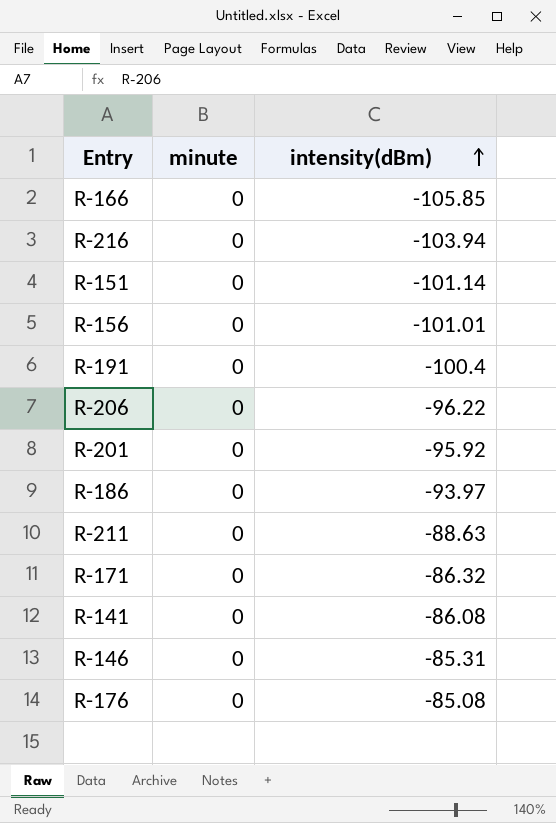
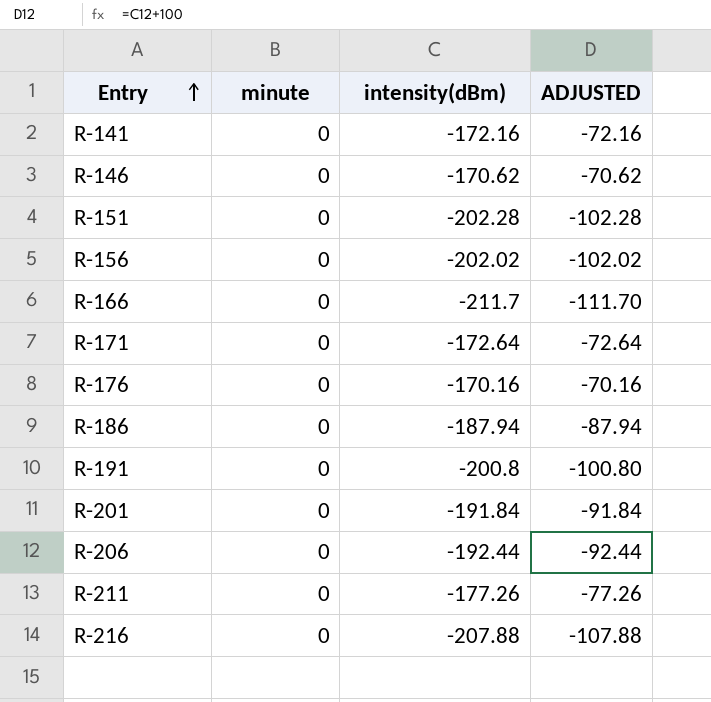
row order: intensity(dBm) ascending -> Entry ascending
column ADJUSTED | formula: none -> [intensity(dBm)] + 100
R-141 | intensity(dBm): -86.08 -> -172.16
R-146 | intensity(dBm): -85.31 -> -170.62
R-151 | intensity(dBm): -101.14 -> -202.28
R-156 | intensity(dBm): -101.01 -> -202.02
R-166 | intensity(dBm): -105.85 -> -211.7
R-171 | intensity(dBm): -86.32 -> -172.64
R-176 | intensity(dBm): -85.08 -> -170.16
R-186 | intensity(dBm): -93.97 -> -187.94
R-191 | intensity(dBm): -100.4 -> -200.8
R-201 | intensity(dBm): -95.92 -> -191.84
R-206 | intensity(dBm): -96.22 -> -192.44
R-211 | intensity(dBm): -88.63 -> -177.26
R-216 | intensity(dBm): -103.94 -> -207.88

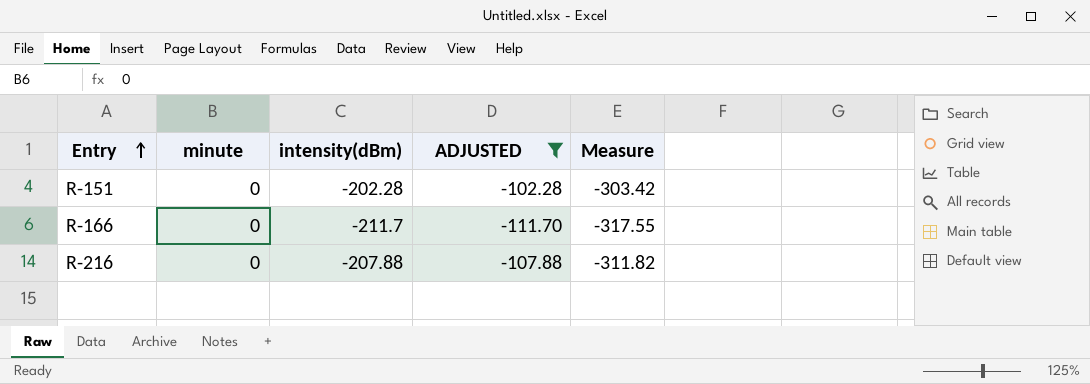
filter: none -> ADJUSTED <= -102.28
column Measure | formula: none -> [intensity(dBm)] * 1.5

